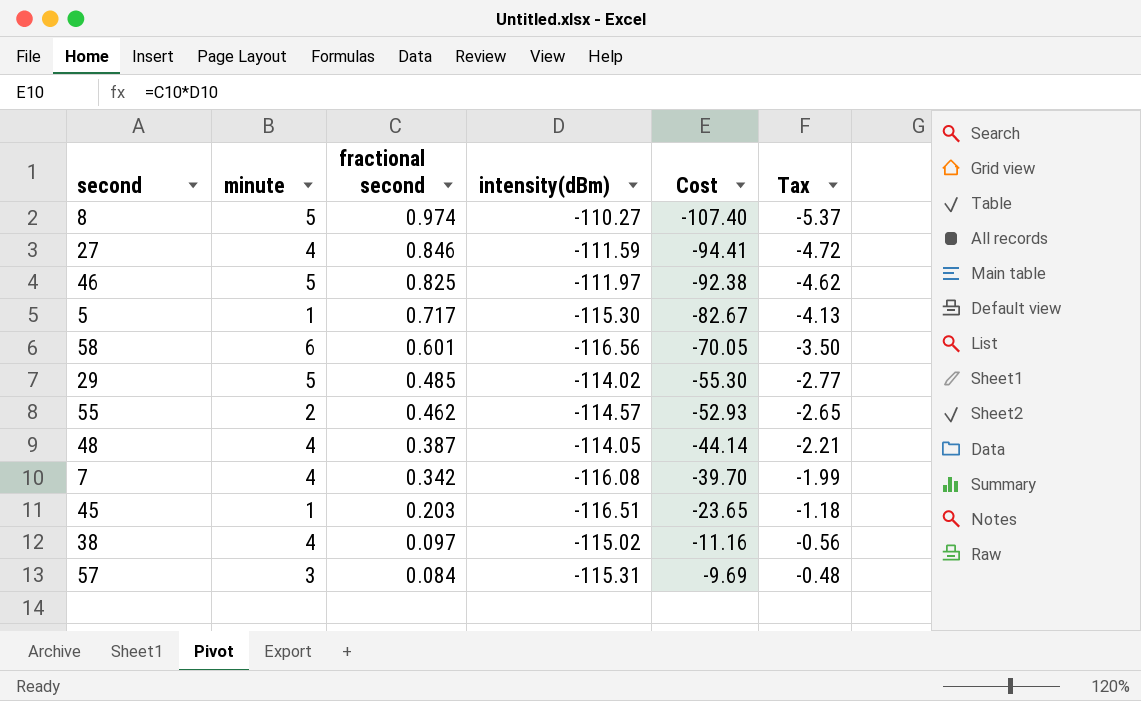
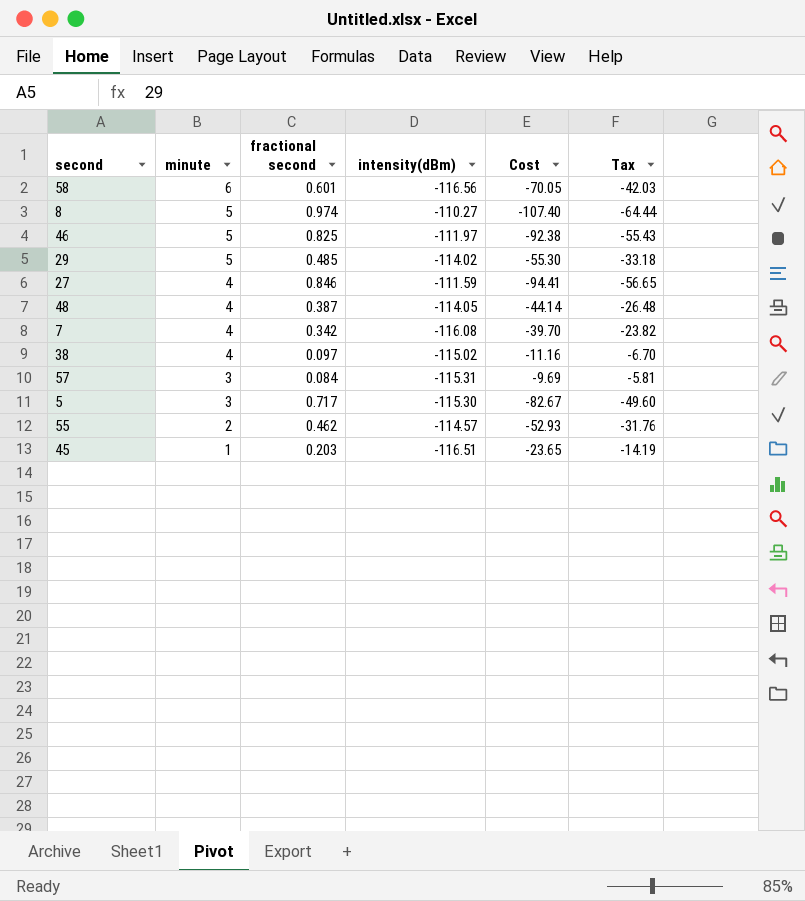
row order: fractional second descending -> minute descending
column Tax | formula: [Cost] * 0.05 -> [Cost] * 0.6
5 | minute: 1 -> 3

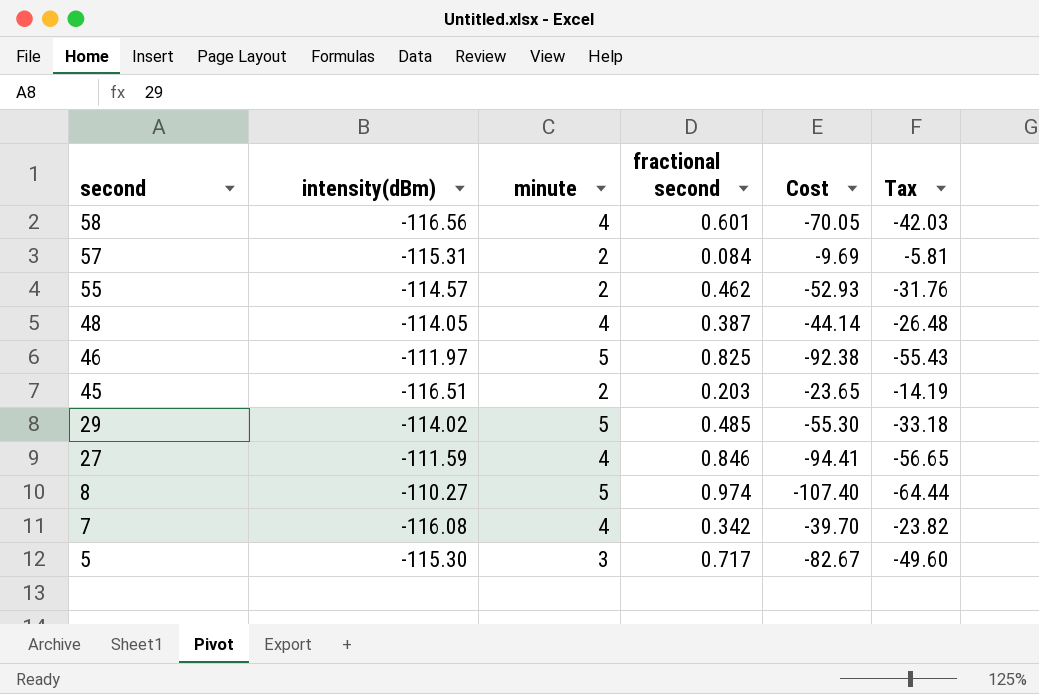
row order: minute descending -> second descending
column intensity(dBm) | position: 4 -> 2
row 38: 4 | 0.097 | -115.02 | -11.16 | -6.70 -> none
58 | minute: 6 -> 4
57 | minute: 3 -> 2
45 | minute: 1 -> 2

